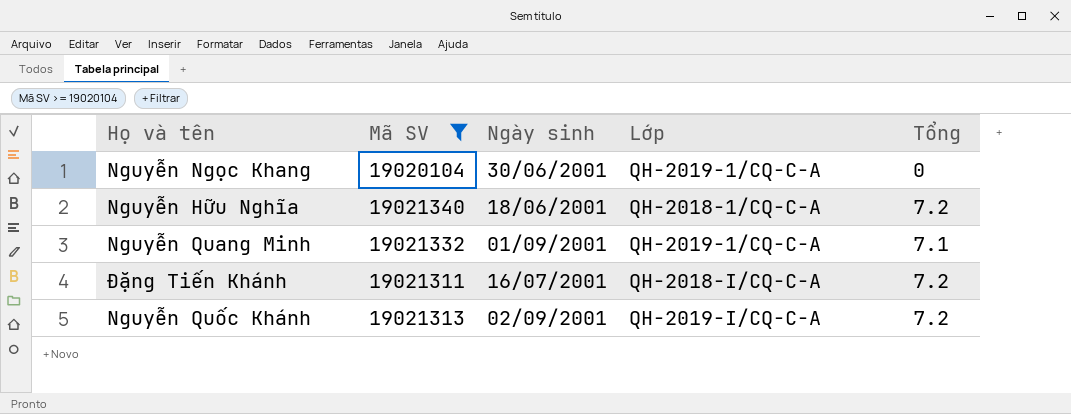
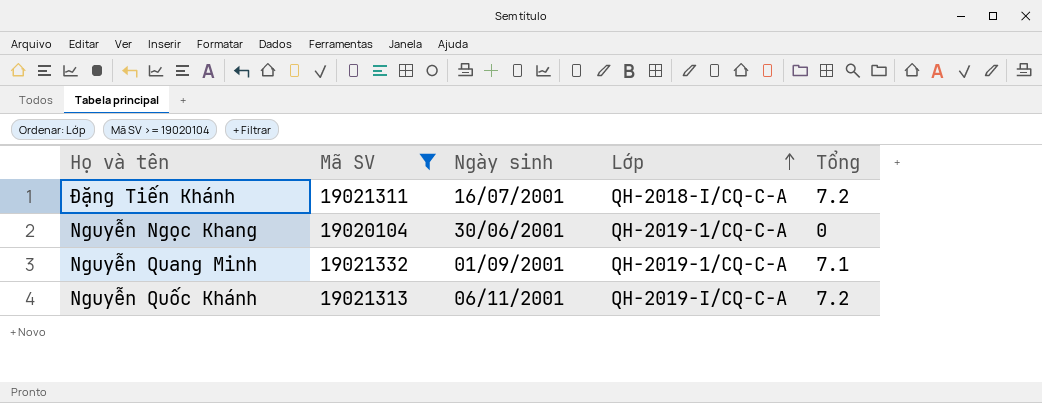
row order: none -> Lớp ascending
row Nguyễn Hữu Nghĩa: 19021340 | 18/06/2001 | QH-2018-1/CQ-C-A | 7.2 -> none
Nguyễn Quốc Khánh | Ngày sinh: 02/09/2001 -> 06/11/2001

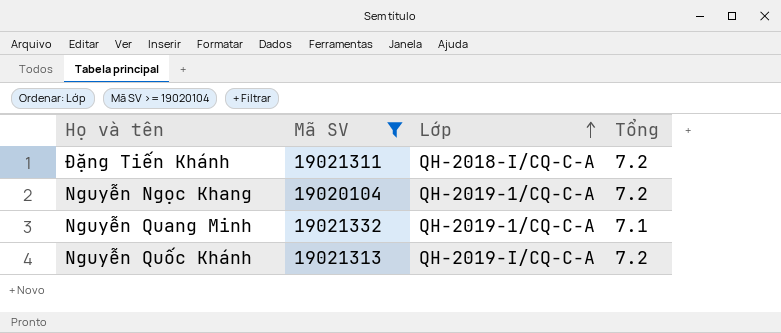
column Ngày sinh | position: 3 -> none
Nguyễn Ngọc Khang | Tổng: 0 -> 7.2

